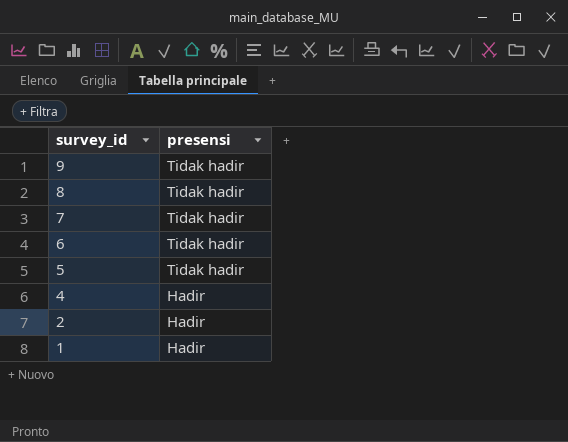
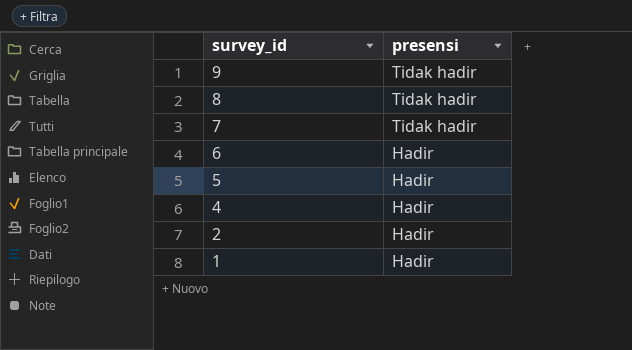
6 | presensi: Tidak hadir -> Hadir
5 | presensi: Tidak hadir -> Hadir

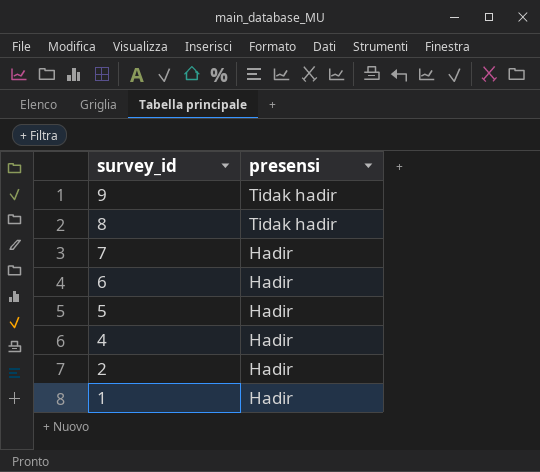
7 | presensi: Tidak hadir -> Hadir

